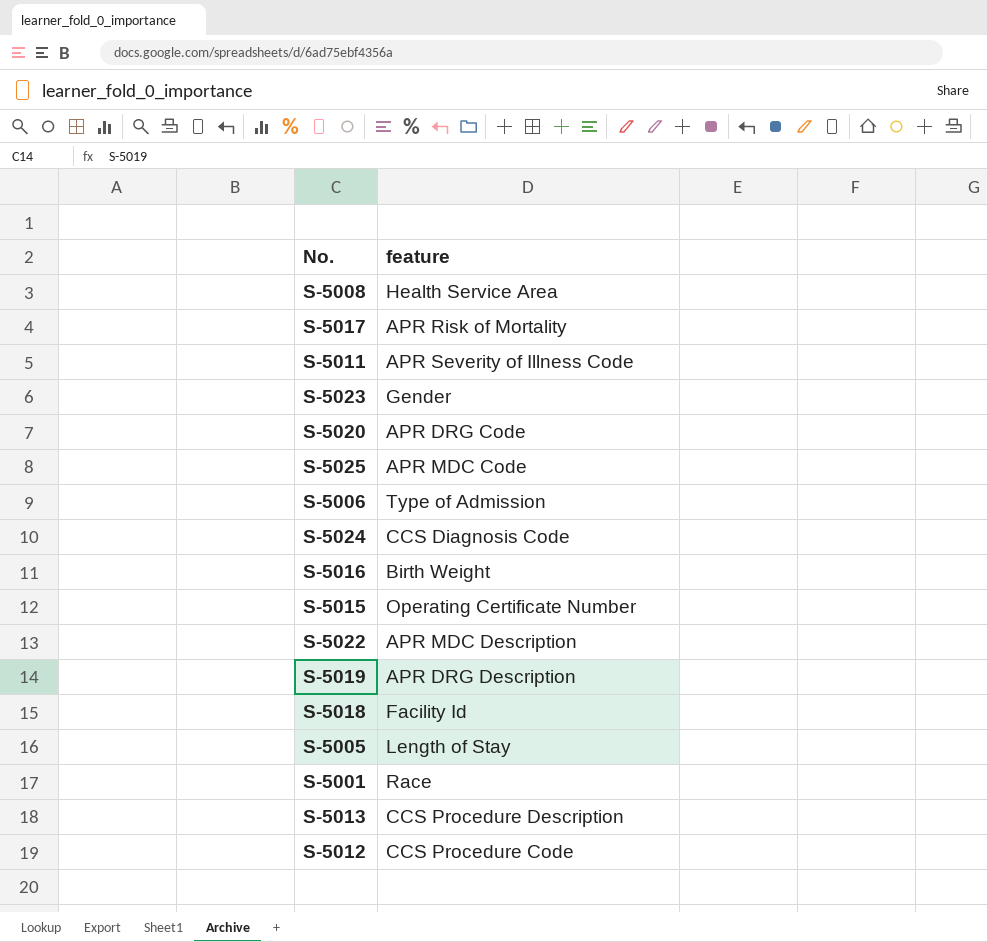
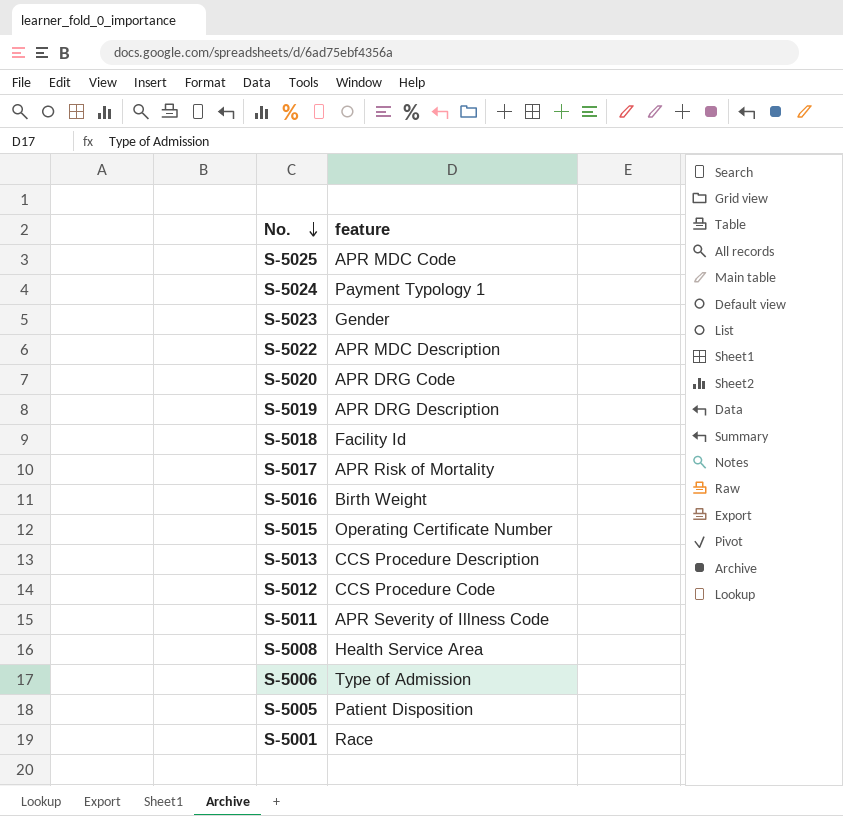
row order: none -> No. descending
S-5024 | feature: CCS Diagnosis Code -> Payment Typology 1
S-5005 | feature: Length of Stay -> Patient Disposition

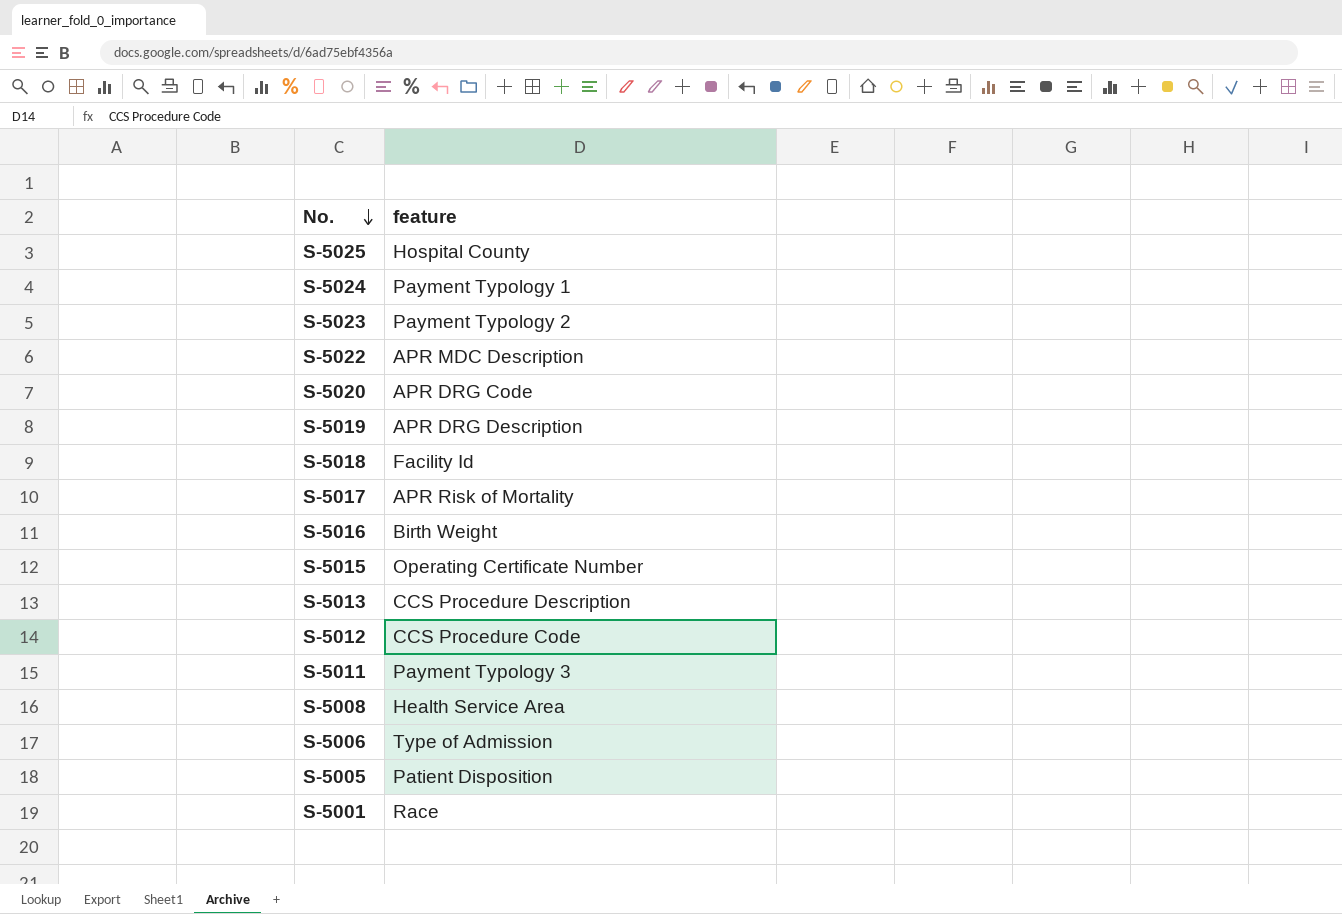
S-5025 | feature: APR MDC Code -> Hospital County
S-5023 | feature: Gender -> Payment Typology 2
S-5011 | feature: APR Severity of Illness Code -> Payment Typology 3

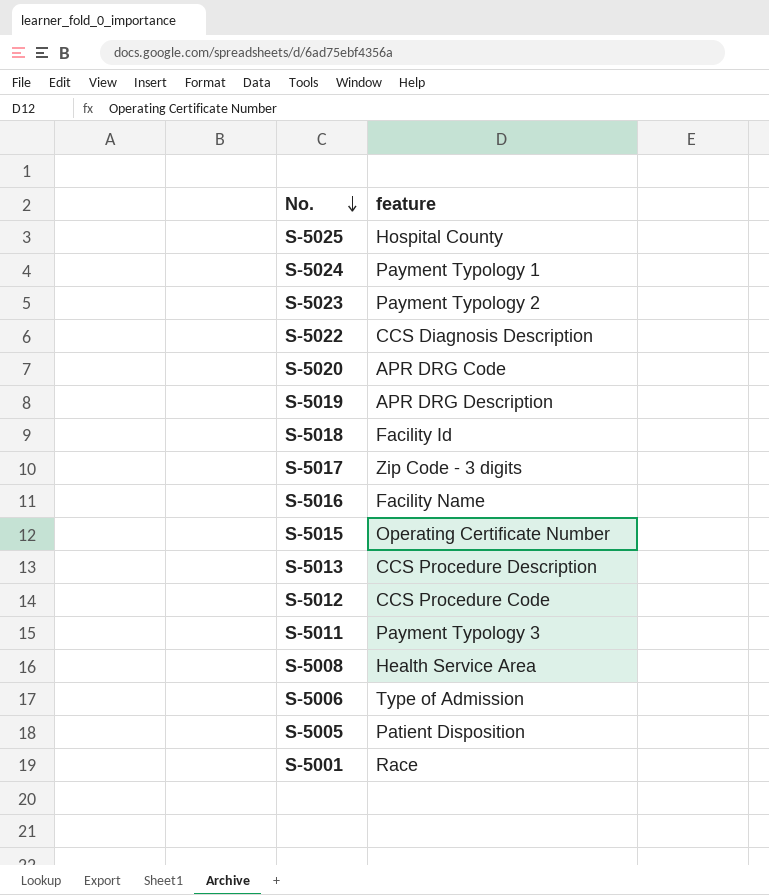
S-5022 | feature: APR MDC Description -> CCS Diagnosis Description
S-5017 | feature: APR Risk of Mortality -> Zip Code - 3 digits
S-5016 | feature: Birth Weight -> Facility Name

